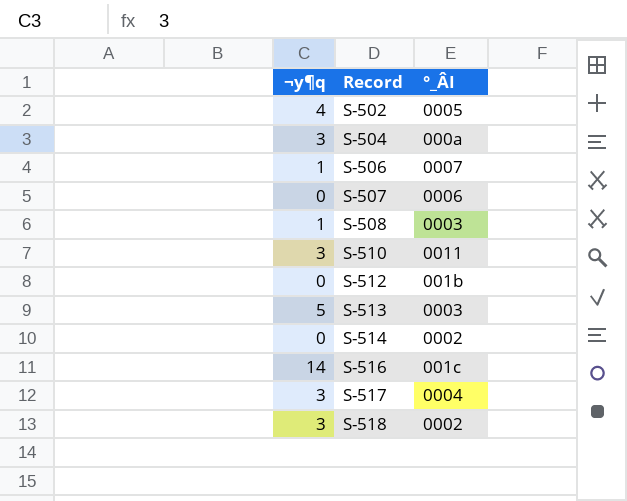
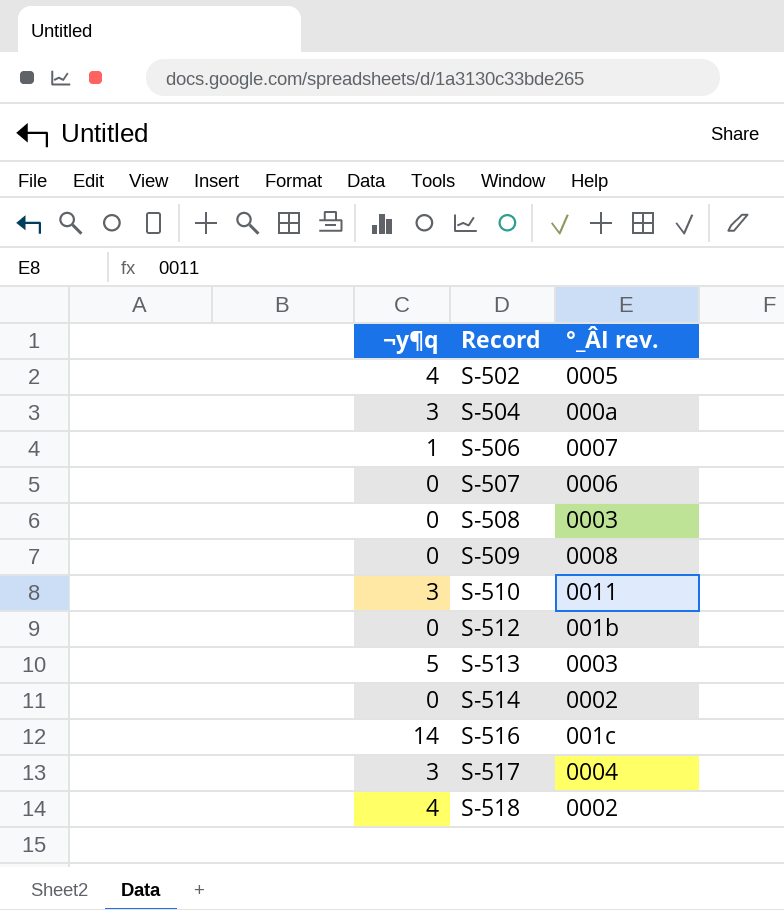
column name: °_ÂI -> °_ÂI rev.
S-508 | ¬y¶q: 1 -> 0
row S-509: none -> 0 | 0008
S-518 | ¬y¶q: 3 -> 4

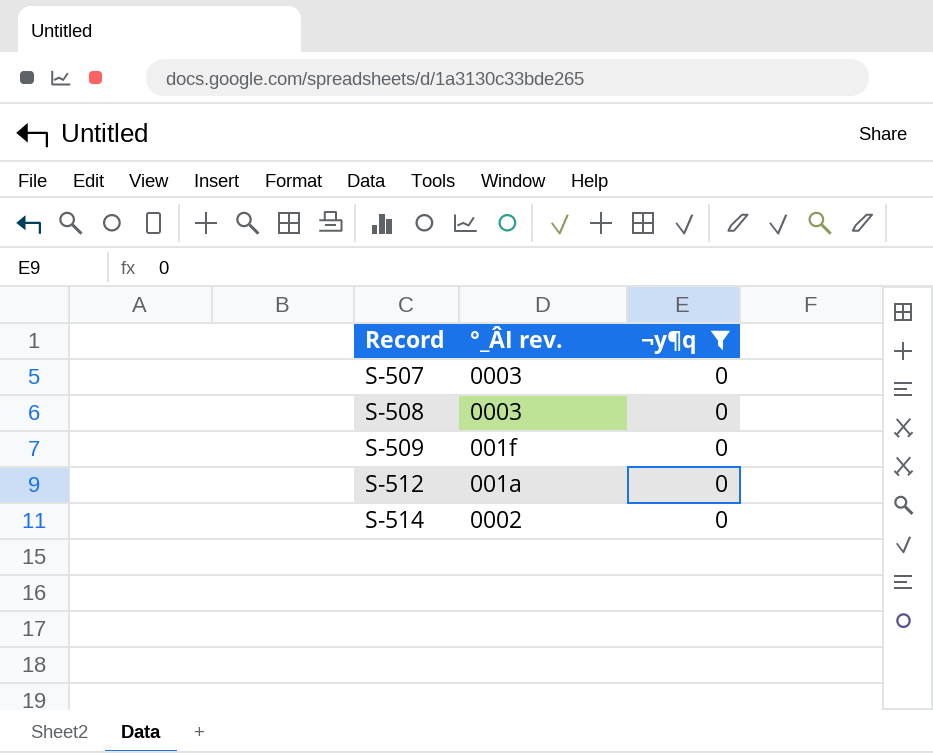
filter: none -> ¬y¶q = 0
column ¬y¶q | position: 1 -> 3
S-507 | °_ÂI rev.: 0006 -> 0003
S-509 | °_ÂI rev.: 0008 -> 001f
S-512 | °_ÂI rev.: 001b -> 001a

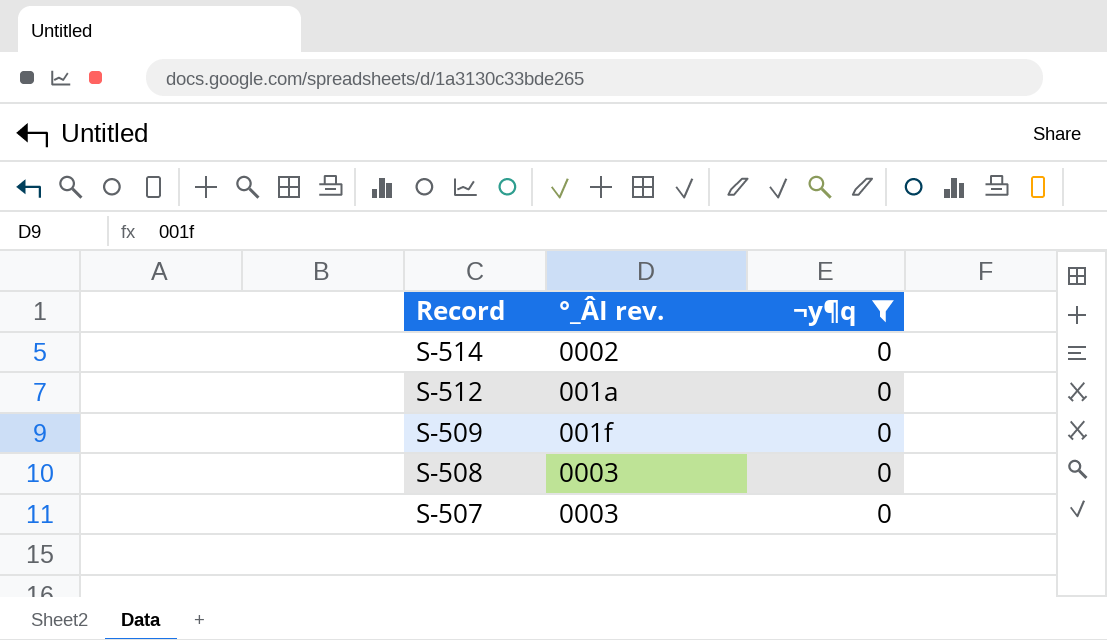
row order: Record ascending -> Record descending

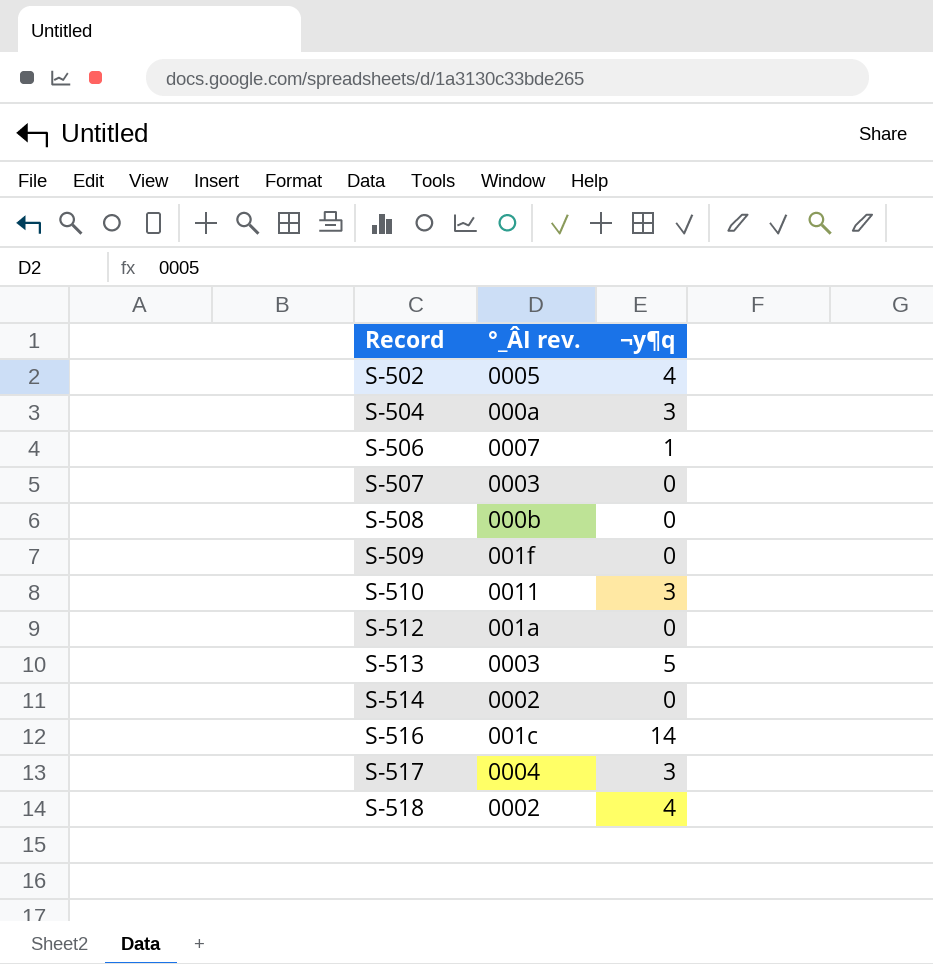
filter: ¬y¶q = 0 -> none
row order: Record descending -> Record ascending
S-508 | °_ÂI rev.: 0003 -> 000b

